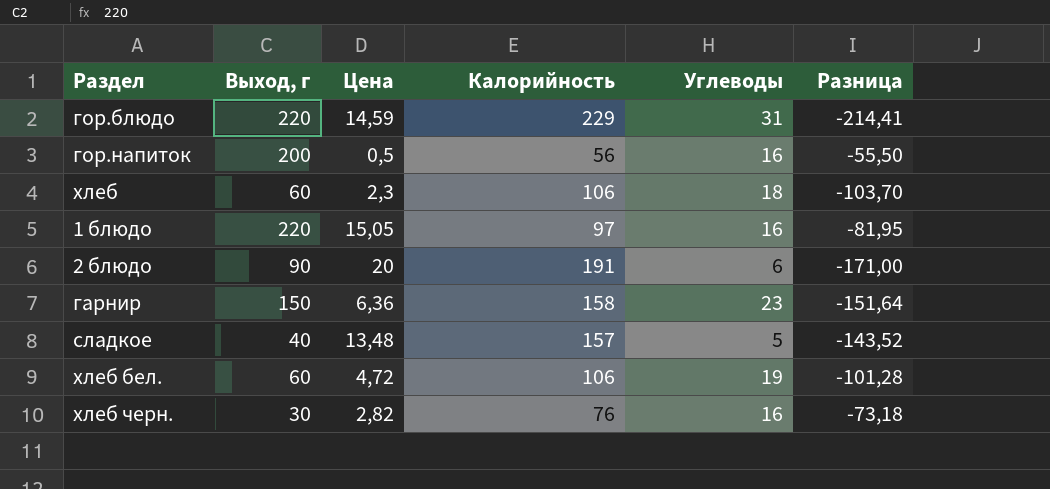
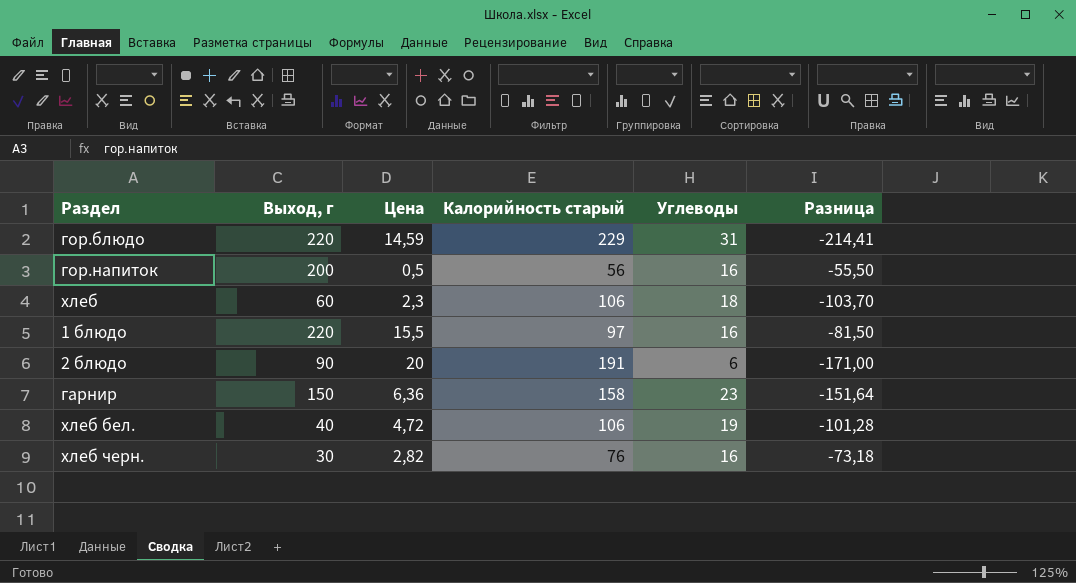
column name: Калорийность -> Калорийность старый
row сладкое: 40 | 13,48 | 157 | 5 | -143,52 -> none
1 блюдо | Цена: 15,05 -> 15,5
1 блюдо | Разница: -81,95 -> -81,50
хлеб бел. | Выход, г: 60 -> 40

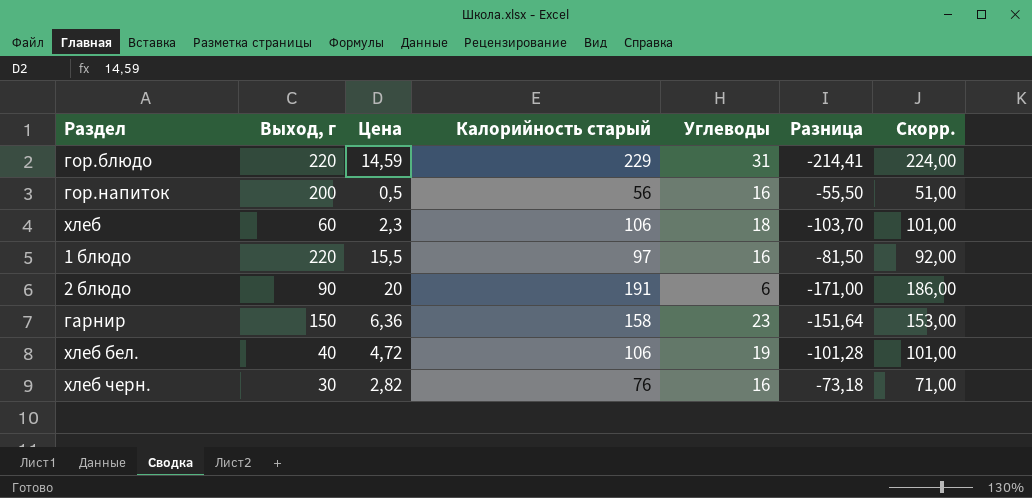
column Скорр. | formula: none -> [Калорийность старый] - 5

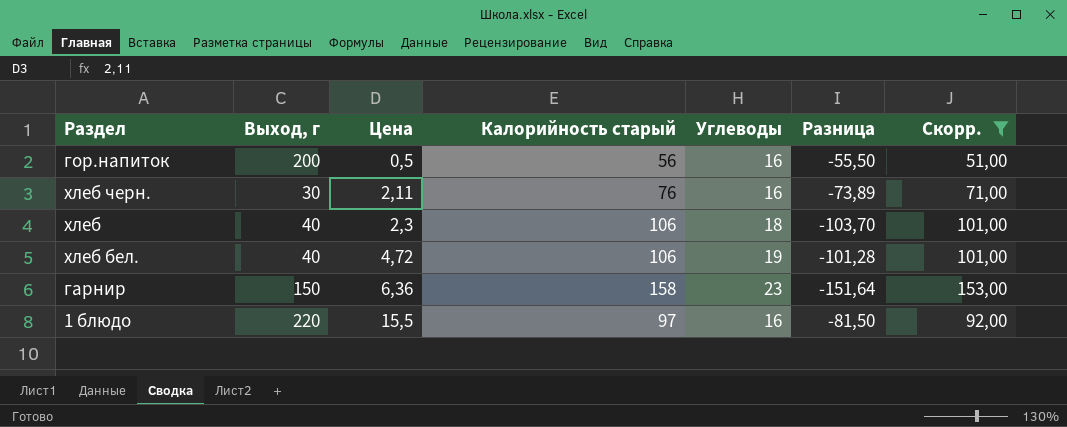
filter: none -> Скорр. <= 153,00
row order: none -> Цена ascending
хлеб черн. | Цена: 2,82 -> 2,11
хлеб черн. | Разница: -73,18 -> -73,89
хлеб | Выход, г: 60 -> 40

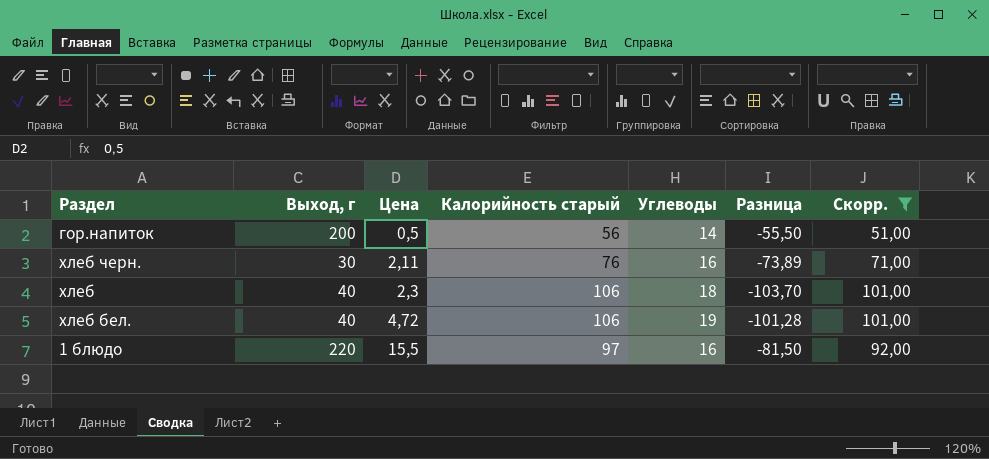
row гарнир: 150 | 6,36 | 158 | 23 | -151,64 | 153,00 -> none
гор.напиток | Углеводы: 16 -> 14

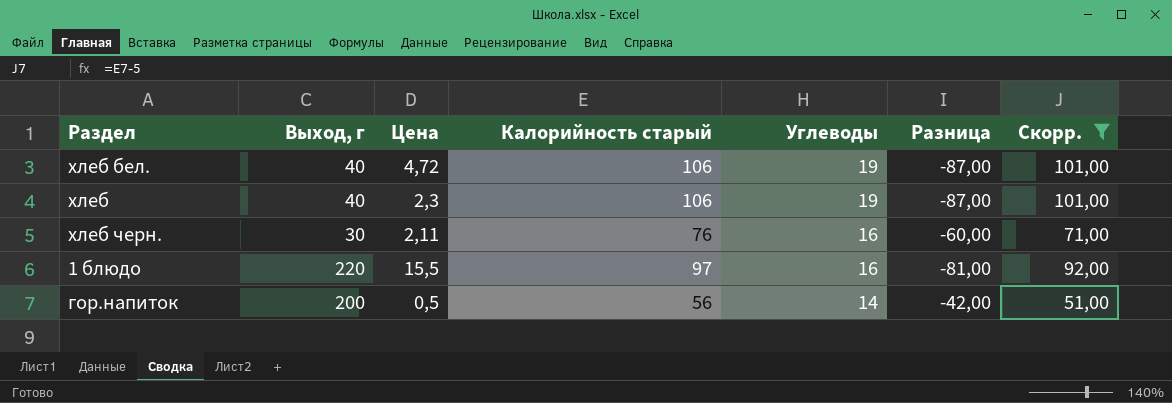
row order: Цена ascending -> Углеводы descending
column Разница | formula: [Цена] - [Калорийность старый] -> [Углеводы] - [Калорийность старый]
хлеб | Углеводы: 18 -> 19

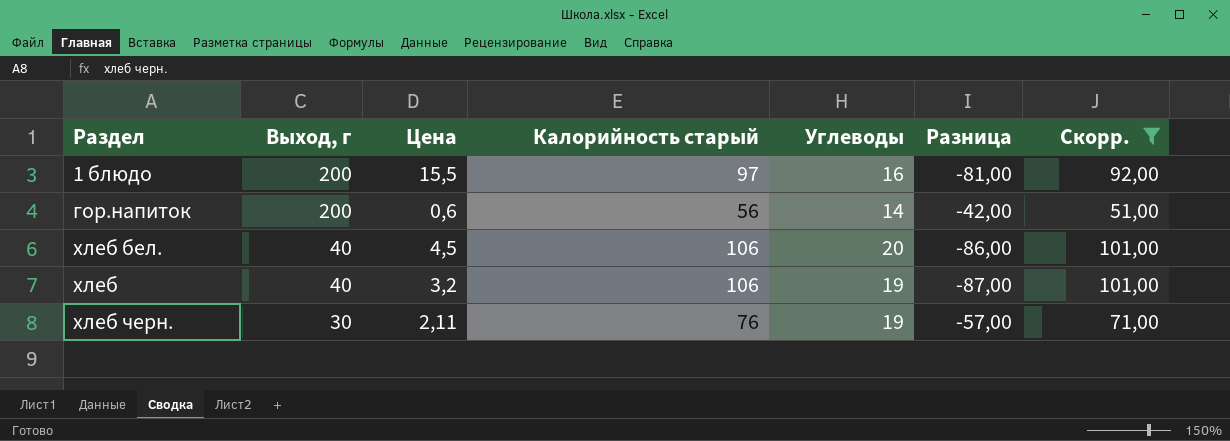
row order: Углеводы descending -> Выход, г descending
1 блюдо | Выход, г: 220 -> 200
гор.напиток | Цена: 0,5 -> 0,6
хлеб бел. | Цена: 4,72 -> 4,5
хлеб бел. | Углеводы: 19 -> 20
хлеб бел. | Разница: -87,00 -> -86,00
хлеб | Цена: 2,3 -> 3,2
хлеб черн. | Углеводы: 16 -> 19
хлеб черн. | Разница: -60,00 -> -57,00

